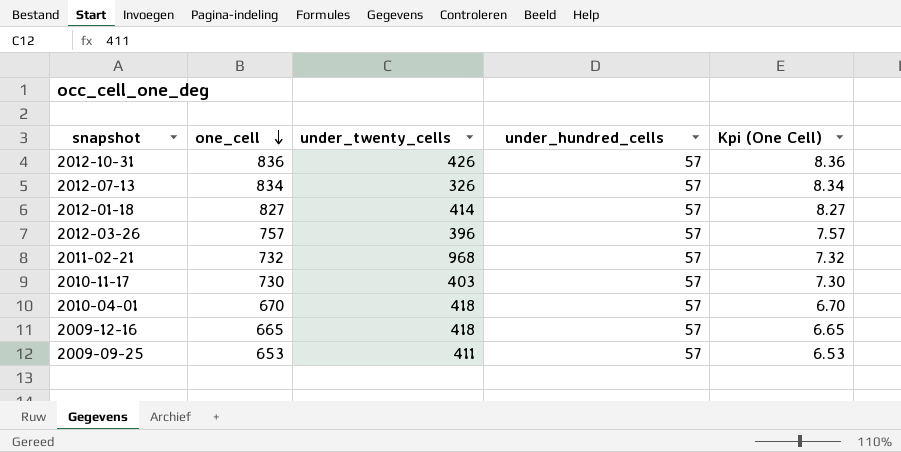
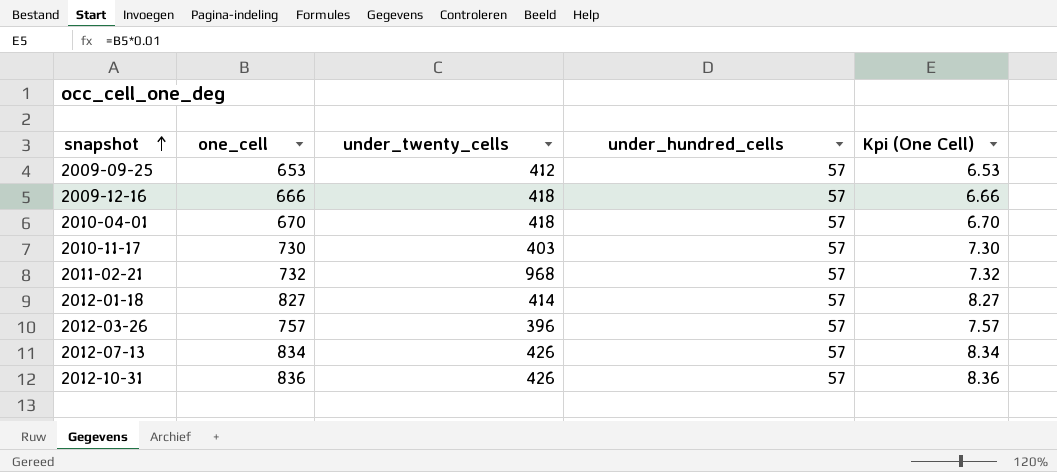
row order: one_cell descending -> snapshot ascending
2009-09-25 | under_twenty_cells: 411 -> 412
2009-12-16 | one_cell: 665 -> 666
2009-12-16 | Kpi (One Cell): 6.65 -> 6.66
2012-07-13 | under_twenty_cells: 326 -> 426

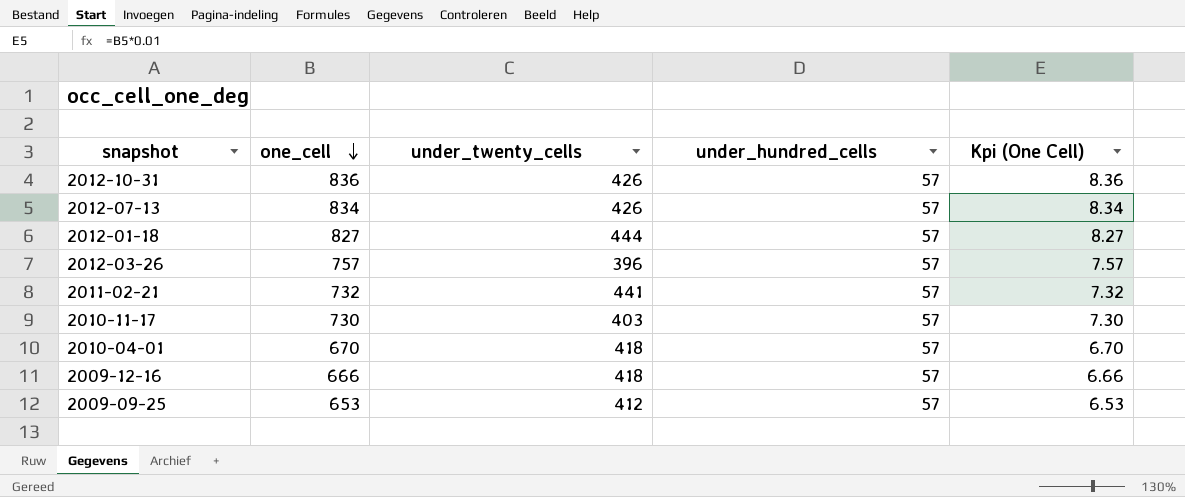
row order: snapshot ascending -> one_cell descending
2012-01-18 | under_twenty_cells: 414 -> 444
2011-02-21 | under_twenty_cells: 968 -> 441

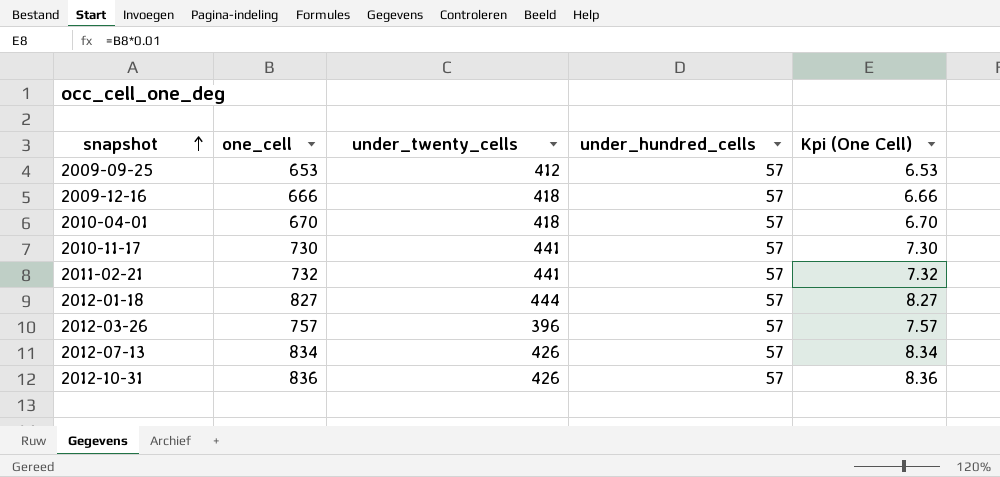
row order: one_cell descending -> snapshot ascending
2010-11-17 | under_twenty_cells: 403 -> 441

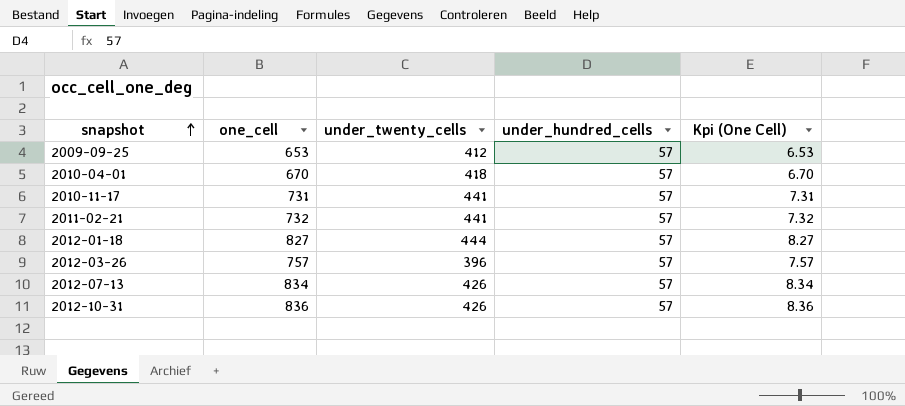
row 2009-12-16: 666 | 418 | 57 | 6.66 -> none
2010-11-17 | one_cell: 730 -> 731
2010-11-17 | Kpi (One Cell): 7.30 -> 7.31

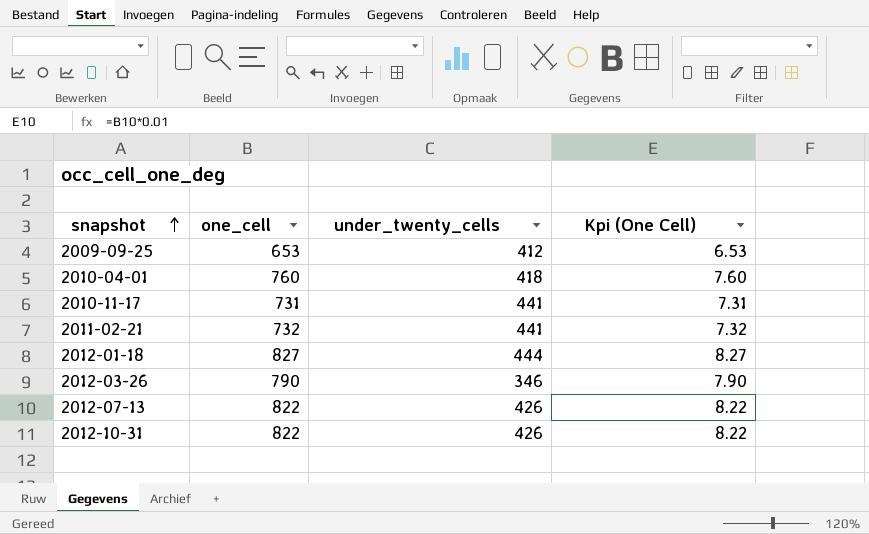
column under_hundred_cells | position: 4 -> none
2010-04-01 | one_cell: 670 -> 760
2010-04-01 | Kpi (One Cell): 6.70 -> 7.60
2012-03-26 | one_cell: 757 -> 790
2012-03-26 | under_twenty_cells: 396 -> 346
2012-03-26 | Kpi (One Cell): 7.57 -> 7.90
2012-07-13 | one_cell: 834 -> 822
2012-07-13 | Kpi (One Cell): 8.34 -> 8.22
2012-10-31 | one_cell: 836 -> 822
2012-10-31 | Kpi (One Cell): 8.36 -> 8.22

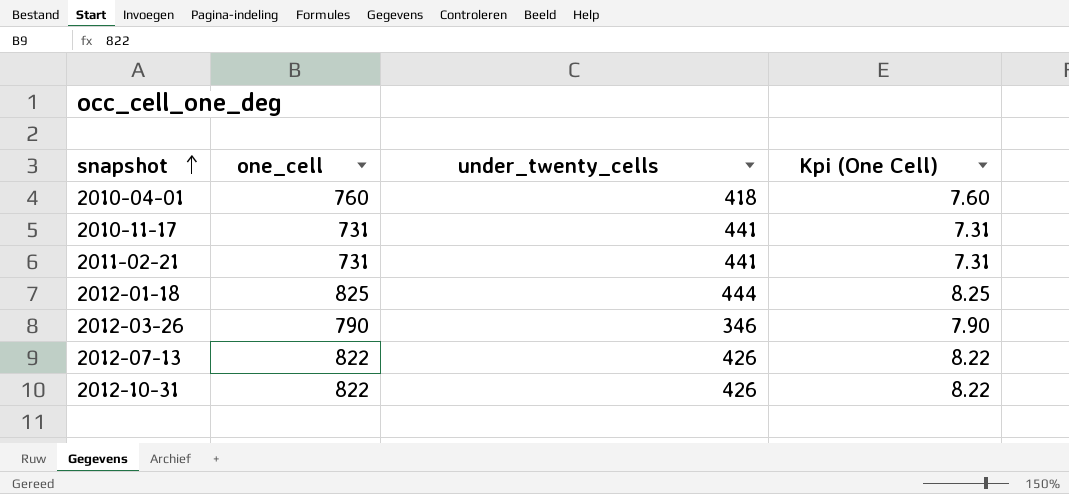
row 2009-09-25: 653 | 412 | 6.53 -> none
2011-02-21 | one_cell: 732 -> 731
2011-02-21 | Kpi (One Cell): 7.32 -> 7.31
2012-01-18 | one_cell: 827 -> 825
2012-01-18 | Kpi (One Cell): 8.27 -> 8.25

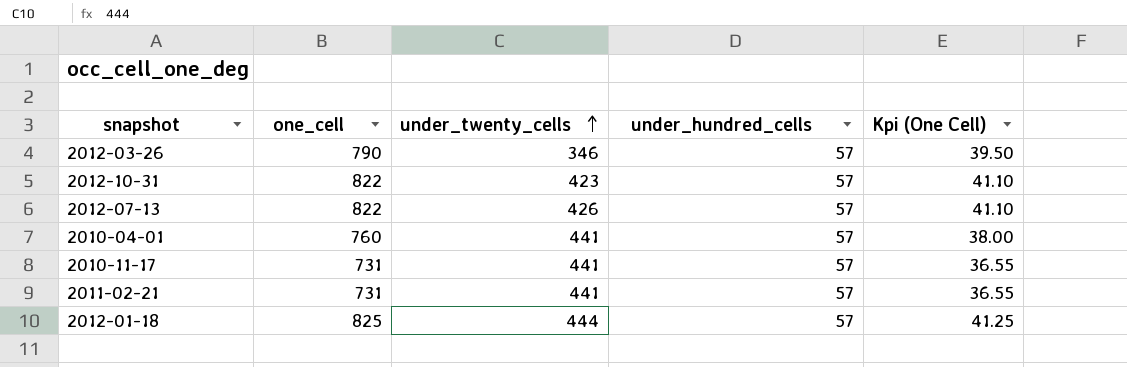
row order: snapshot ascending -> under_twenty_cells ascending
column under_hundred_cells | position: none -> 4
column Kpi (One Cell) | formula: [one_cell] * 0.01 -> [one_cell] * 0.05
2012-10-31 | under_twenty_cells: 426 -> 423
2010-04-01 | under_twenty_cells: 418 -> 441

